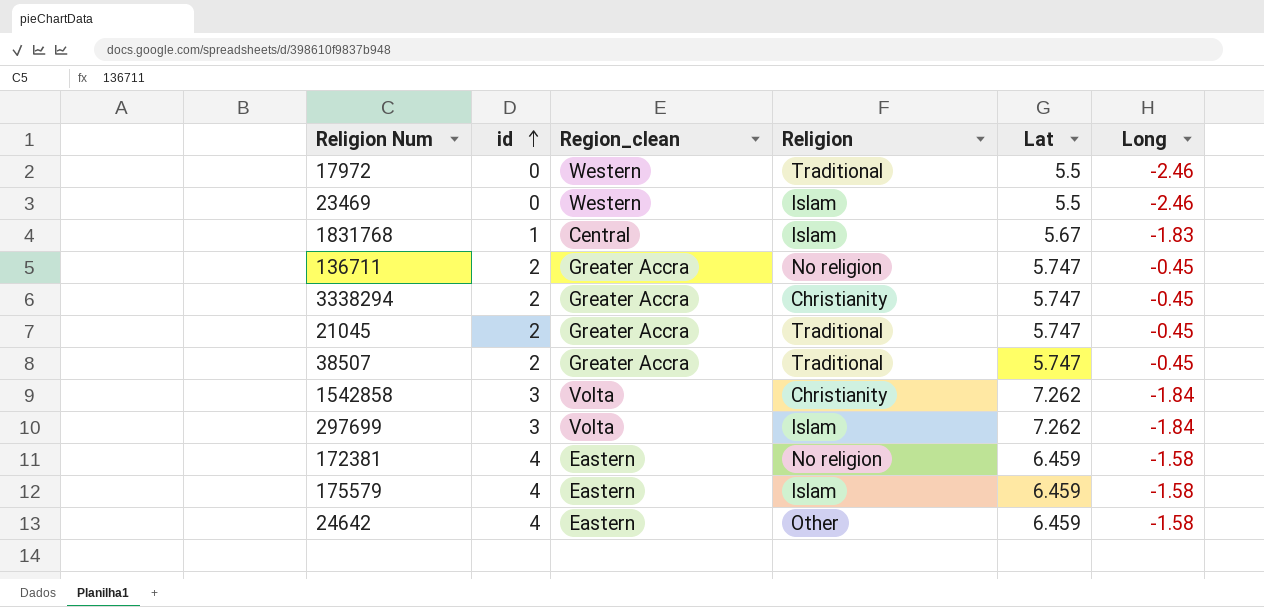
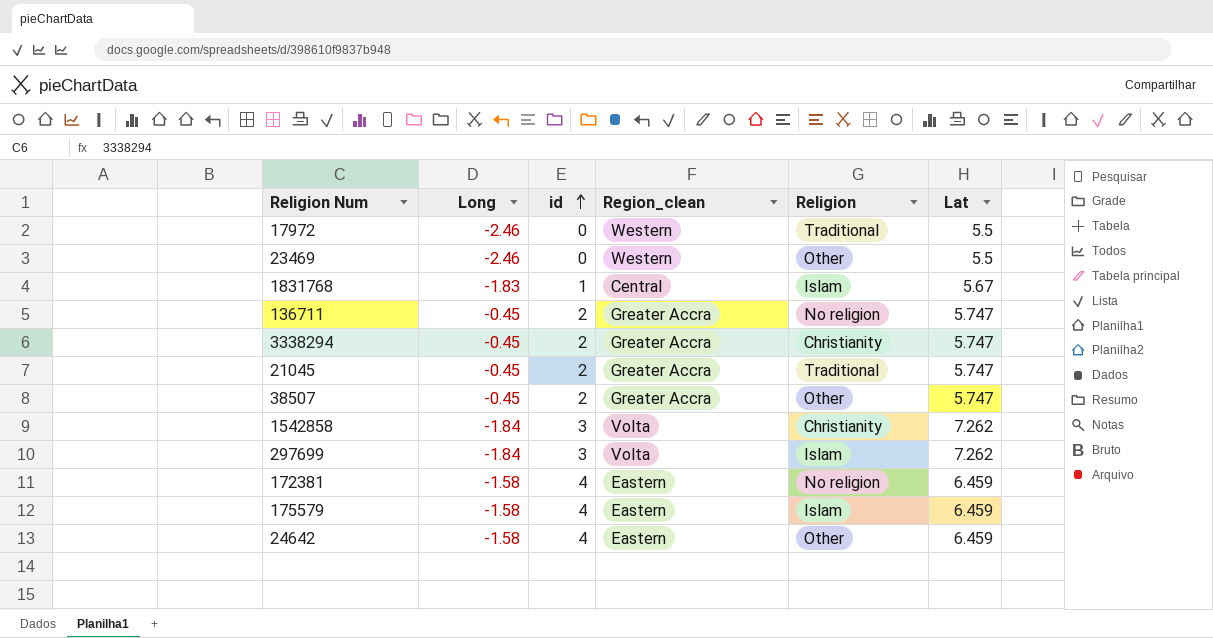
column Long | position: 6 -> 2
23469 | Religion: Islam -> Other
38507 | Religion: Traditional -> Other

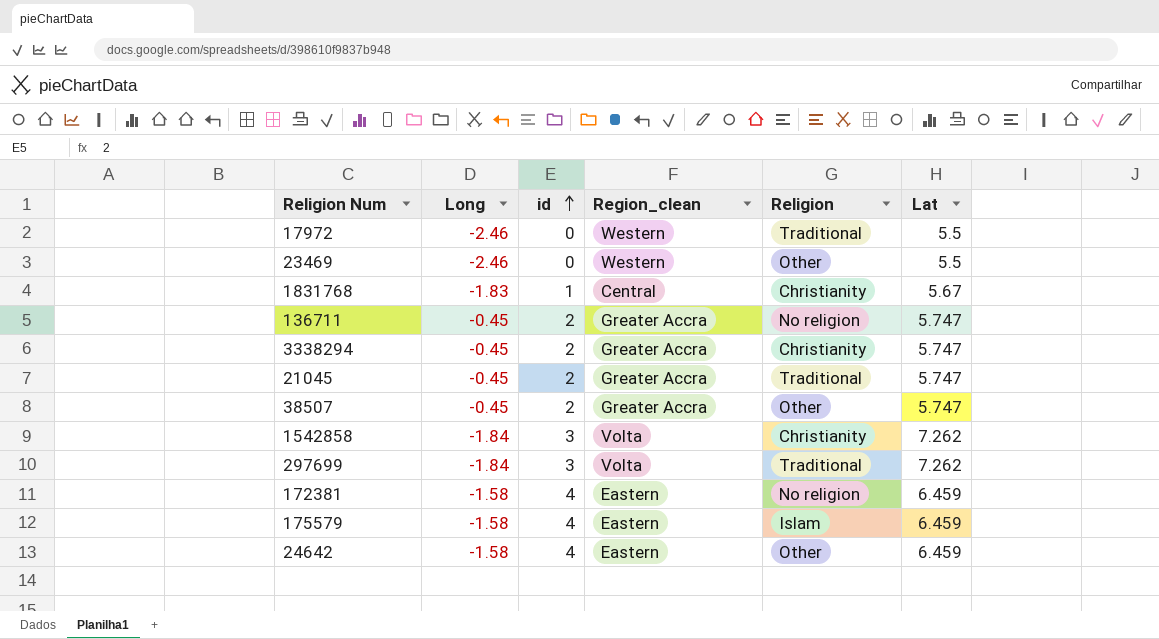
1831768 | Religion: Islam -> Christianity
297699 | Religion: Islam -> Traditional

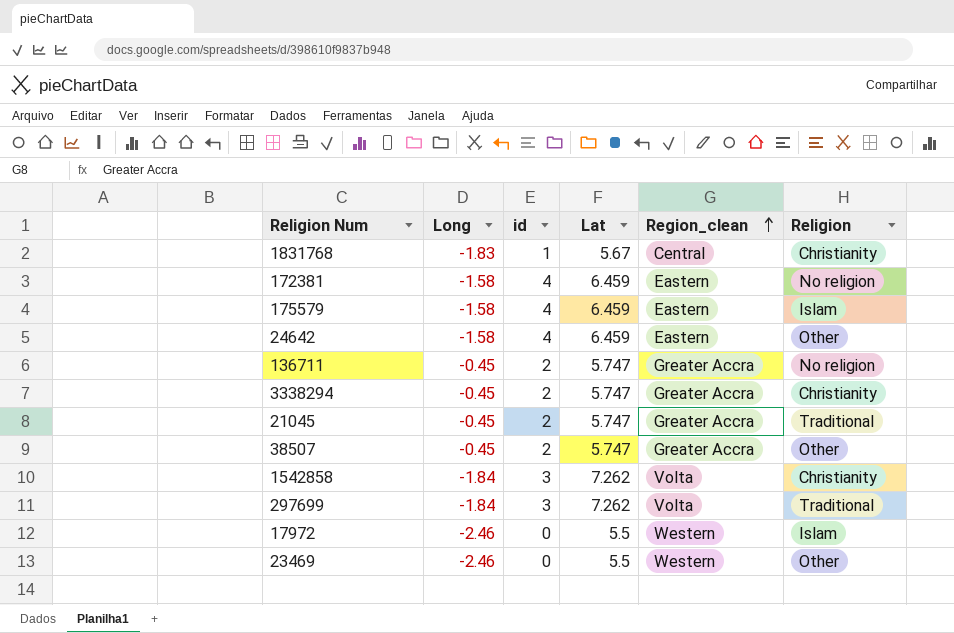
row order: id ascending -> Region_clean ascending
column Lat | position: 6 -> 4
17972 | Religion: Traditional -> Islam

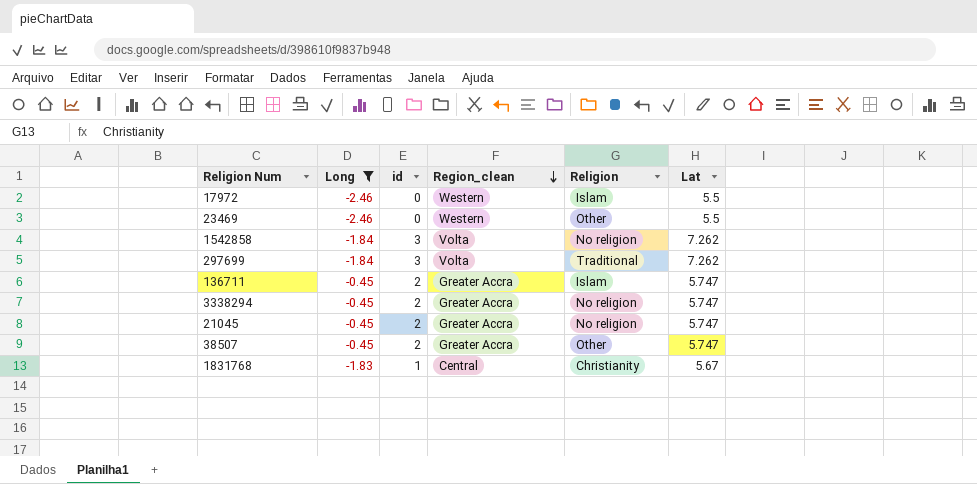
filter: none -> Long != -1.58
row order: Region_clean ascending -> Region_clean descending
column Lat | position: 4 -> 6
1542858 | Religion: Christianity -> No religion
136711 | Religion: No religion -> Islam
3338294 | Religion: Christianity -> No religion
21045 | Religion: Traditional -> No religion

